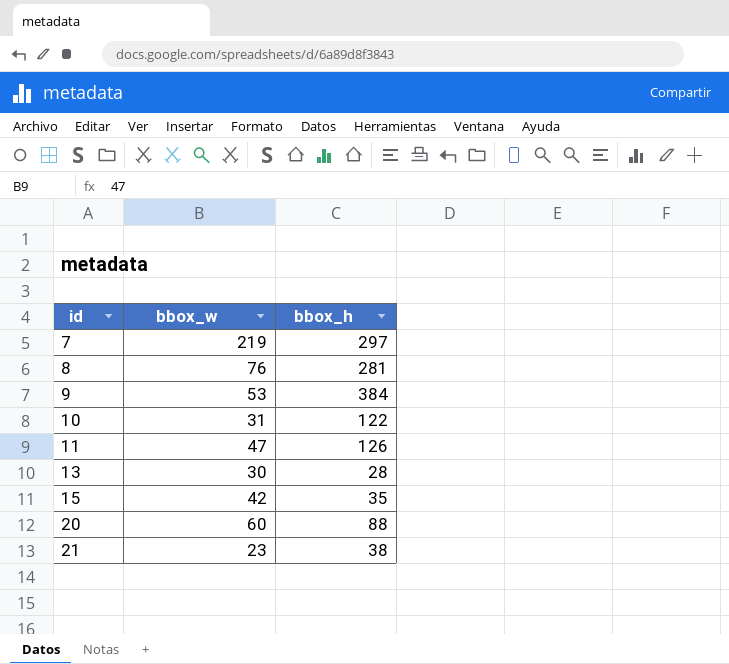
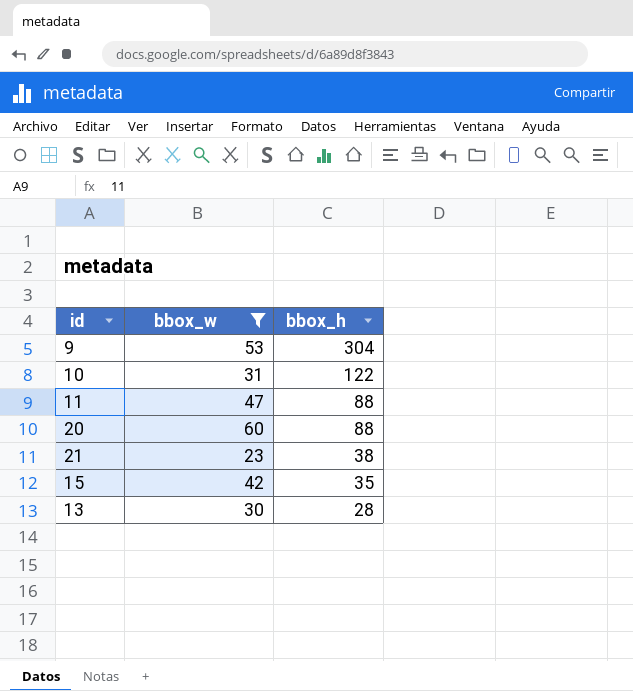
filter: none -> bbox_w <= 60
row order: id ascending -> bbox_h descending
9 | bbox_h: 384 -> 304
11 | bbox_h: 126 -> 88

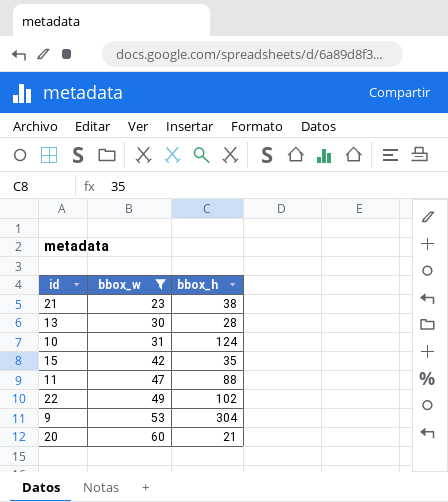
row order: bbox_h descending -> bbox_w ascending
10 | bbox_h: 122 -> 124
row 22: none -> 49 | 102
20 | bbox_h: 88 -> 21

